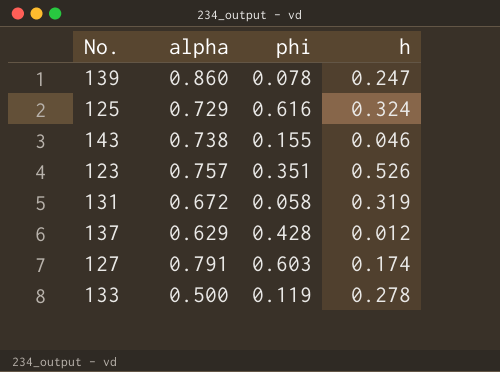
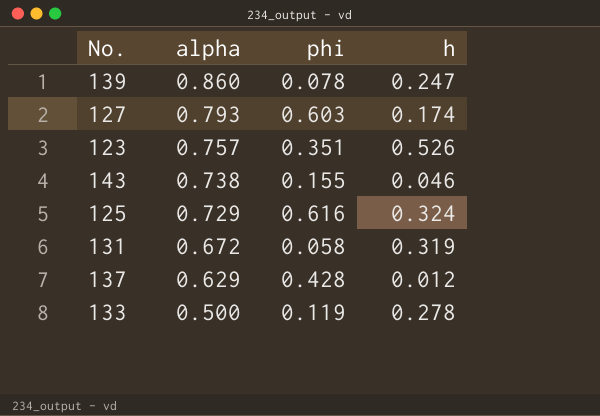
row order: none -> alpha descending
127 | alpha: 0.791 -> 0.793

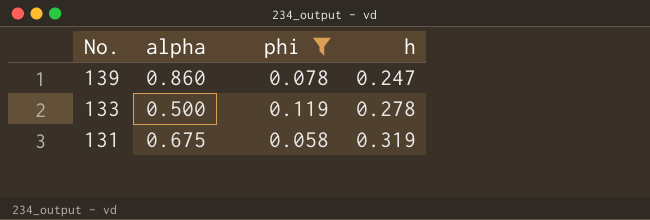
filter: none -> phi <= 0.119
row order: alpha descending -> No. descending
131 | alpha: 0.672 -> 0.675

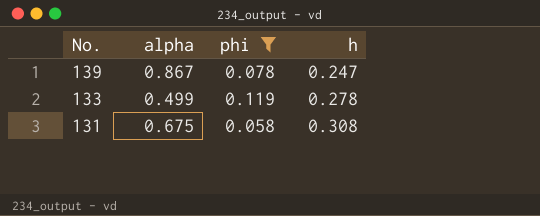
139 | alpha: 0.860 -> 0.867
133 | alpha: 0.500 -> 0.499
131 | h: 0.319 -> 0.308

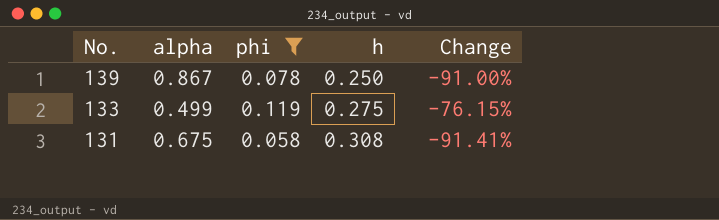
column Change | formula: none -> ([phi] - [alpha]) / [alpha]
139 | h: 0.247 -> 0.250
133 | h: 0.278 -> 0.275

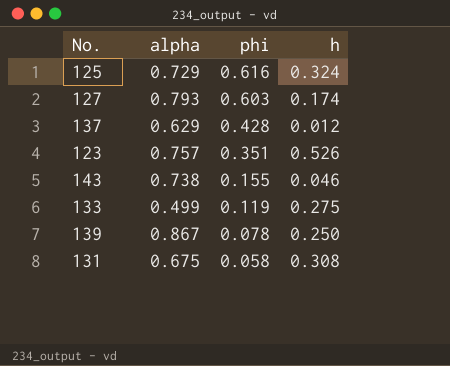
filter: phi <= 0.119 -> none
row order: No. descending -> phi descending
column Change | formula: ([phi] - [alpha]) / [alpha] -> none

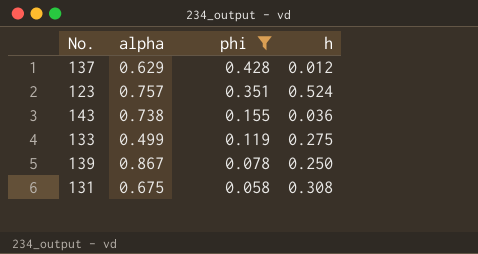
filter: none -> phi <= 0.428
123 | h: 0.526 -> 0.524
143 | h: 0.046 -> 0.036

